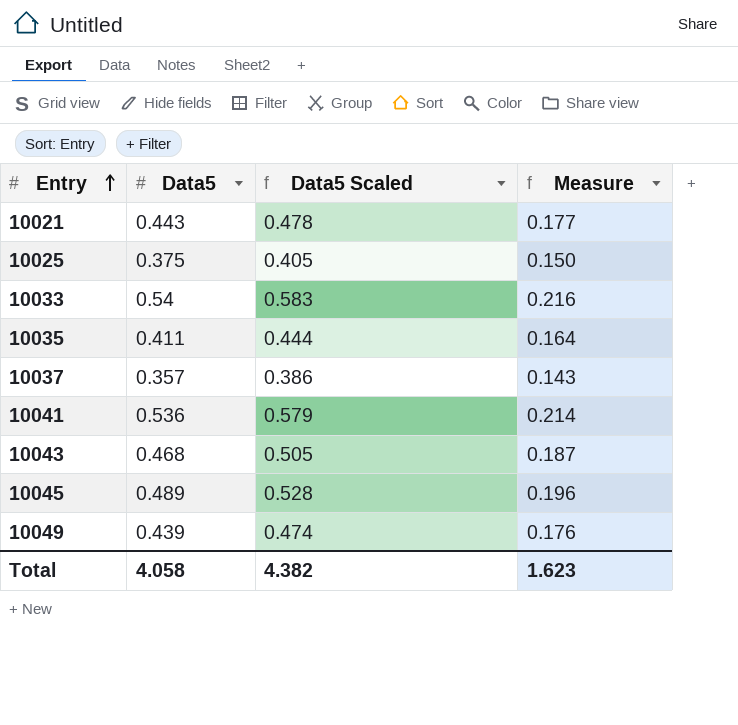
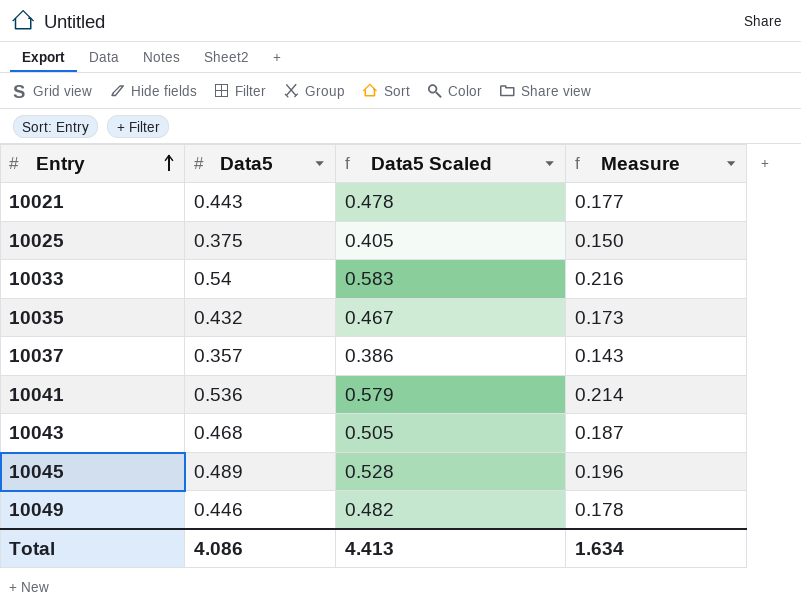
10035 | Data5: 0.411 -> 0.432
10035 | Data5 Scaled: 0.444 -> 0.467
10035 | Measure: 0.164 -> 0.173
10049 | Data5: 0.439 -> 0.446
10049 | Data5 Scaled: 0.474 -> 0.482
10049 | Measure: 0.176 -> 0.178
Total | Data5: 4.058 -> 4.086
Total | Data5 Scaled: 4.382 -> 4.413
Total | Measure: 1.623 -> 1.634

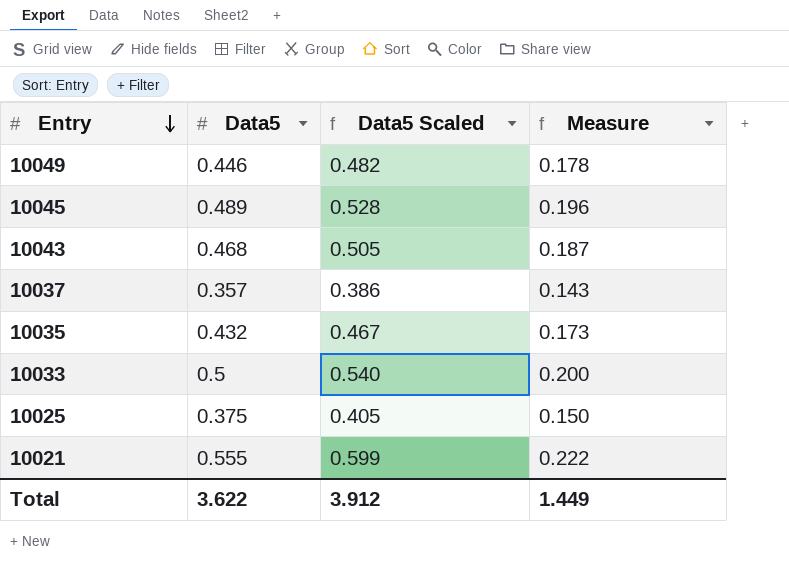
row order: Entry ascending -> Entry descending
row 10041: 0.536 | 0.579 | 0.214 -> none
10033 | Data5: 0.54 -> 0.5
10033 | Data5 Scaled: 0.583 -> 0.540
10033 | Measure: 0.216 -> 0.200
10021 | Data5: 0.443 -> 0.555
10021 | Data5 Scaled: 0.478 -> 0.599
10021 | Measure: 0.177 -> 0.222
Total | Data5: 4.086 -> 3.622
Total | Data5 Scaled: 4.413 -> 3.912
Total | Measure: 1.634 -> 1.449

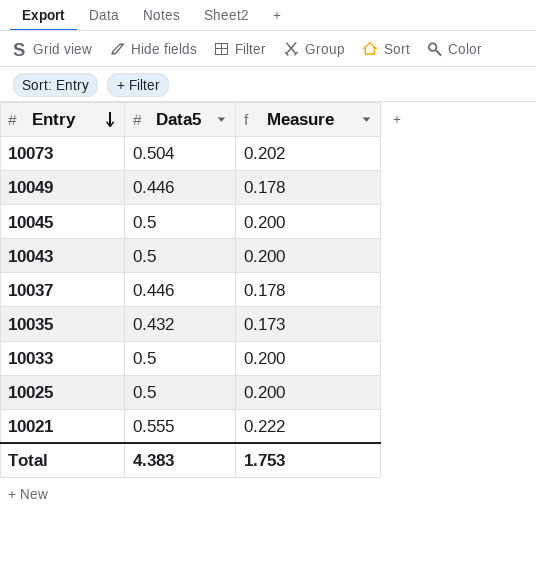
column Data5 Scaled | formula: [Data5] * 1.08 -> none
row 10073: none -> 0.504 | 0.202
10045 | Data5: 0.489 -> 0.5
10045 | Measure: 0.196 -> 0.200
10043 | Data5: 0.468 -> 0.5
10043 | Measure: 0.187 -> 0.200
10037 | Data5: 0.357 -> 0.446
10037 | Measure: 0.143 -> 0.178
10025 | Data5: 0.375 -> 0.5
10025 | Measure: 0.150 -> 0.200
Total | Data5: 3.622 -> 4.383
Total | Measure: 1.449 -> 1.753

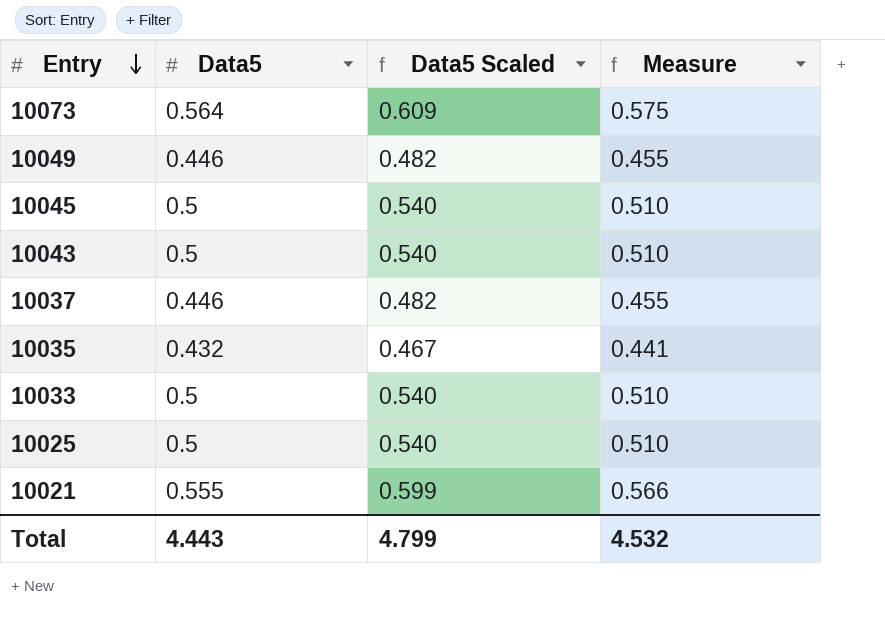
column Data5 Scaled | formula: none -> [Data5] * 1.08
column Measure | formula: [Data5] * 0.4 -> [Data5] * 1.02
10073 | Data5: 0.504 -> 0.564
Total | Data5: 4.383 -> 4.443
Total | Measure: 1.753 -> 4.532

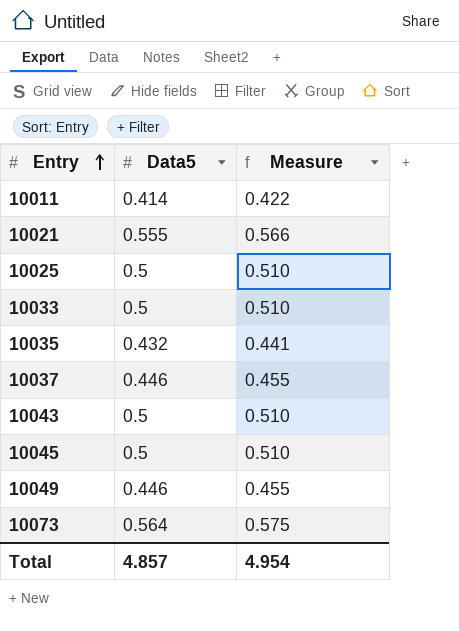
row order: Entry descending -> Entry ascending
column Data5 Scaled | formula: [Data5] * 1.08 -> none
row 10011: none -> 0.414 | 0.422
Total | Data5: 4.443 -> 4.857
Total | Measure: 4.532 -> 4.954

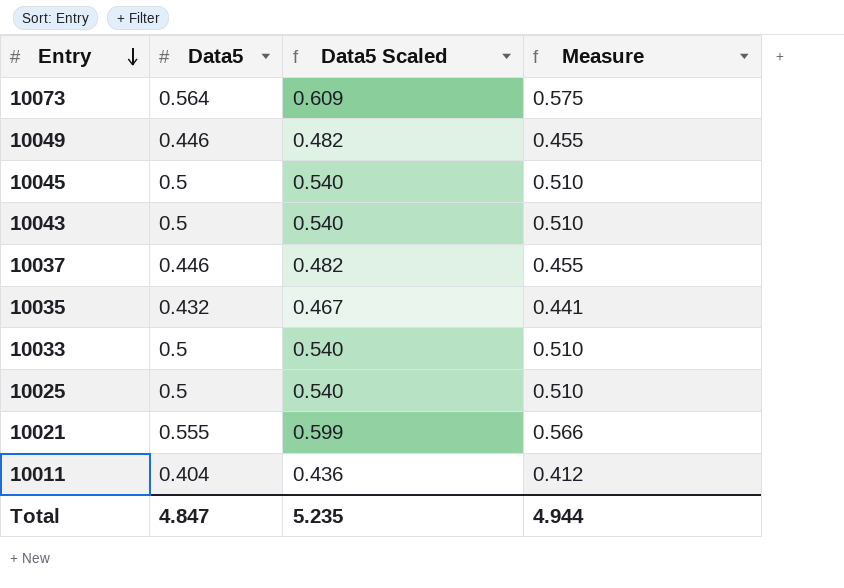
row order: Entry ascending -> Entry descending
column Data5 Scaled | formula: none -> [Data5] * 1.08
10011 | Data5: 0.414 -> 0.404
10011 | Measure: 0.422 -> 0.412
Total | Data5: 4.857 -> 4.847
Total | Measure: 4.954 -> 4.944

